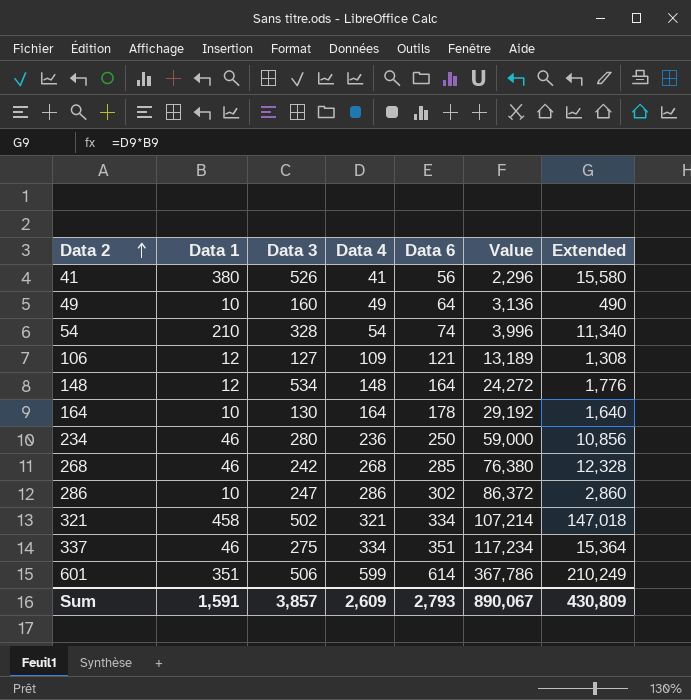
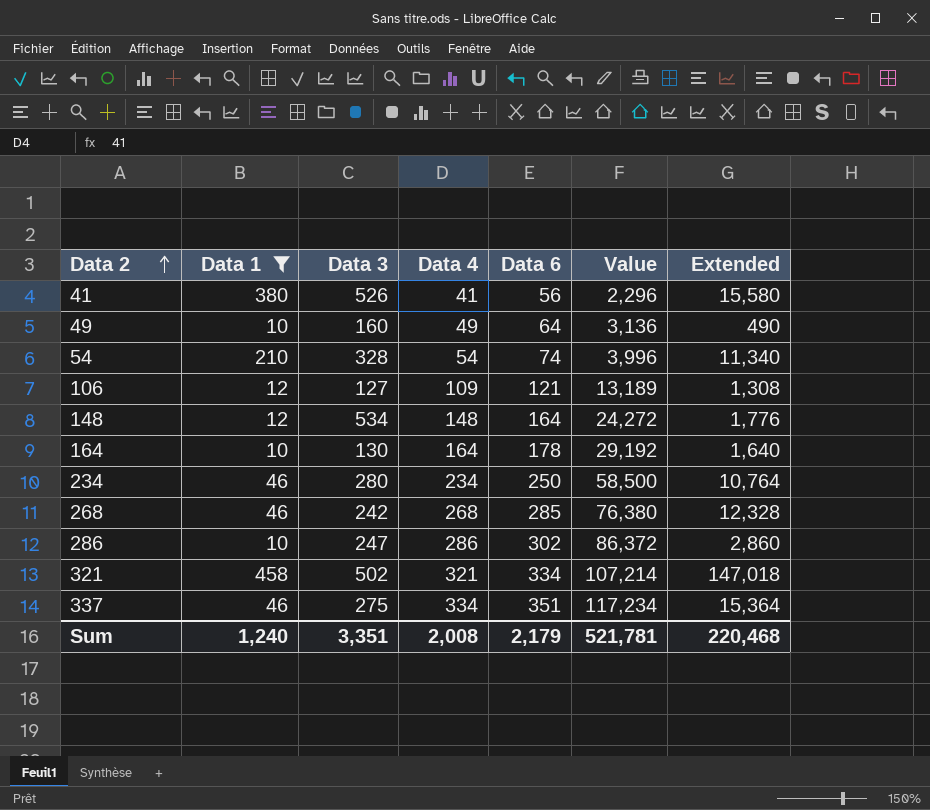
filter: none -> Data 1 != 351
234 | Data 4: 236 -> 234
234 | Value: 59,000 -> 58,500
234 | Extended: 10,856 -> 10,764
Sum | Data 1: 1,591 -> 1,240
Sum | Data 3: 3,857 -> 3,351
Sum | Data 4: 2,609 -> 2,008
Sum | Data 6: 2,793 -> 2,179
Sum | Value: 890,067 -> 521,781
Sum | Extended: 430,809 -> 220,468

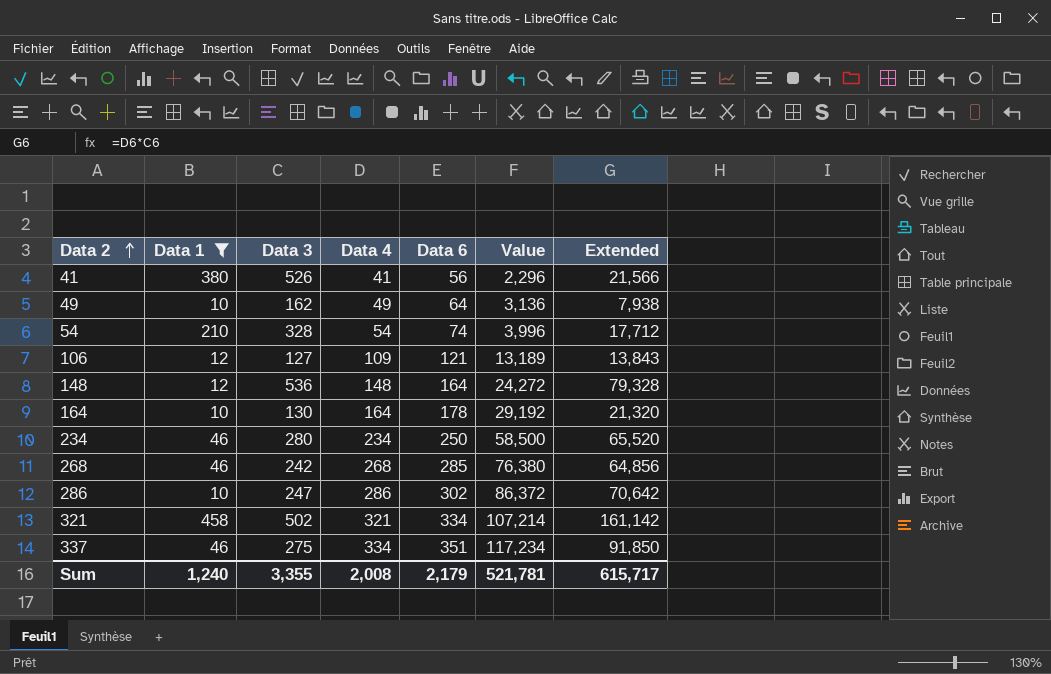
column Extended | formula: [Data 1] * [Data 4] -> [Data 3] * [Data 4]
49 | Data 3: 160 -> 162
148 | Data 3: 534 -> 536
Sum | Data 3: 3,351 -> 3,355
Sum | Extended: 220,468 -> 615,717

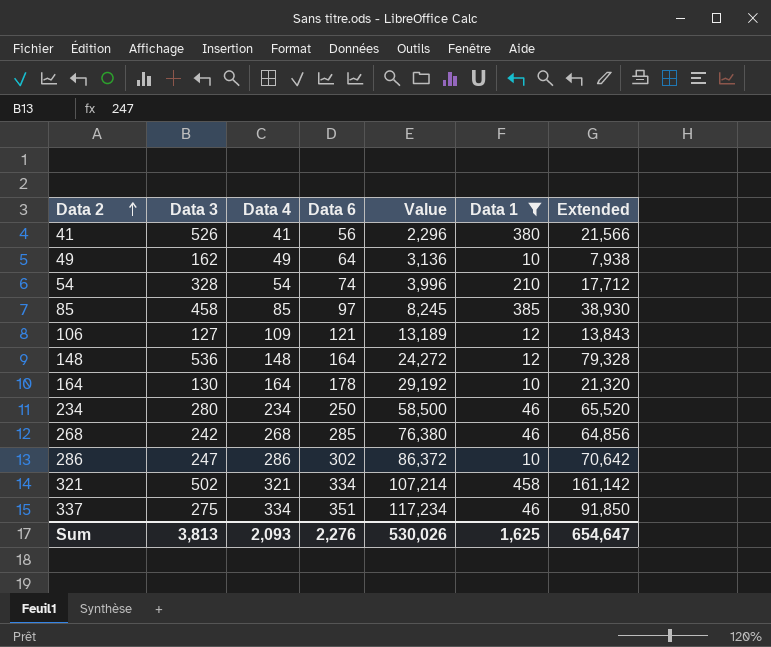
column Data 1 | position: 2 -> 6
row 85: none -> 458 | 85 | 97 | 8,245 | 385 | 38,930
Sum | Data 3: 3,355 -> 3,813
Sum | Data 4: 2,008 -> 2,093
Sum | Data 6: 2,179 -> 2,276
Sum | Value: 521,781 -> 530,026
Sum | Data 1: 1,240 -> 1,625
Sum | Extended: 615,717 -> 654,647

